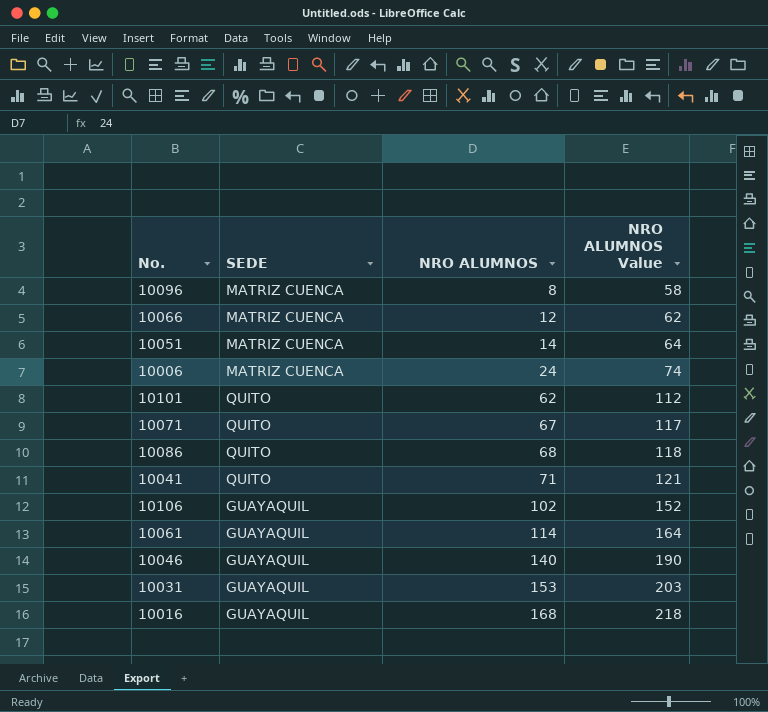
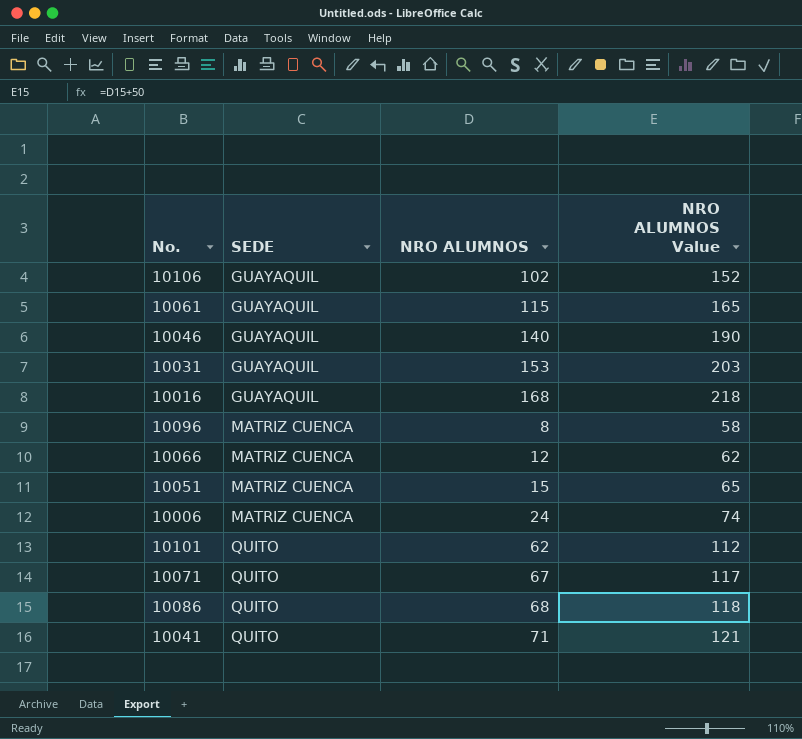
row order: NRO ALUMNOS ascending -> SEDE ascending
10061 | NRO ALUMNOS: 114 -> 115
10061 | NRO ALUMNOS Value: 164 -> 165
10051 | NRO ALUMNOS: 14 -> 15
10051 | NRO ALUMNOS Value: 64 -> 65

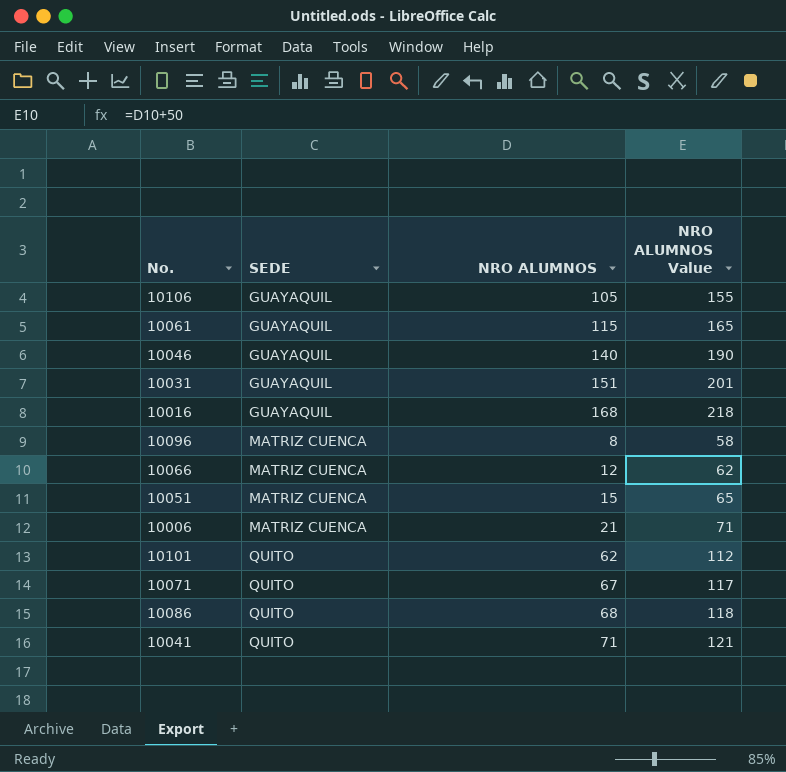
10106 | NRO ALUMNOS: 102 -> 105
10106 | NRO ALUMNOS Value: 152 -> 155
10031 | NRO ALUMNOS: 153 -> 151
10031 | NRO ALUMNOS Value: 203 -> 201
10006 | NRO ALUMNOS: 24 -> 21
10006 | NRO ALUMNOS Value: 74 -> 71

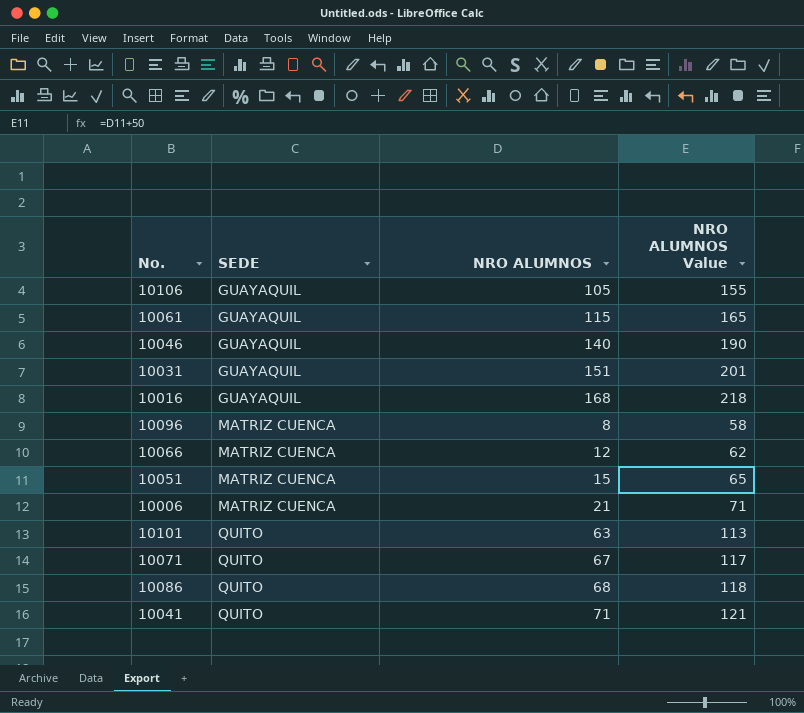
10101 | NRO ALUMNOS: 62 -> 63
10101 | NRO ALUMNOS Value: 112 -> 113

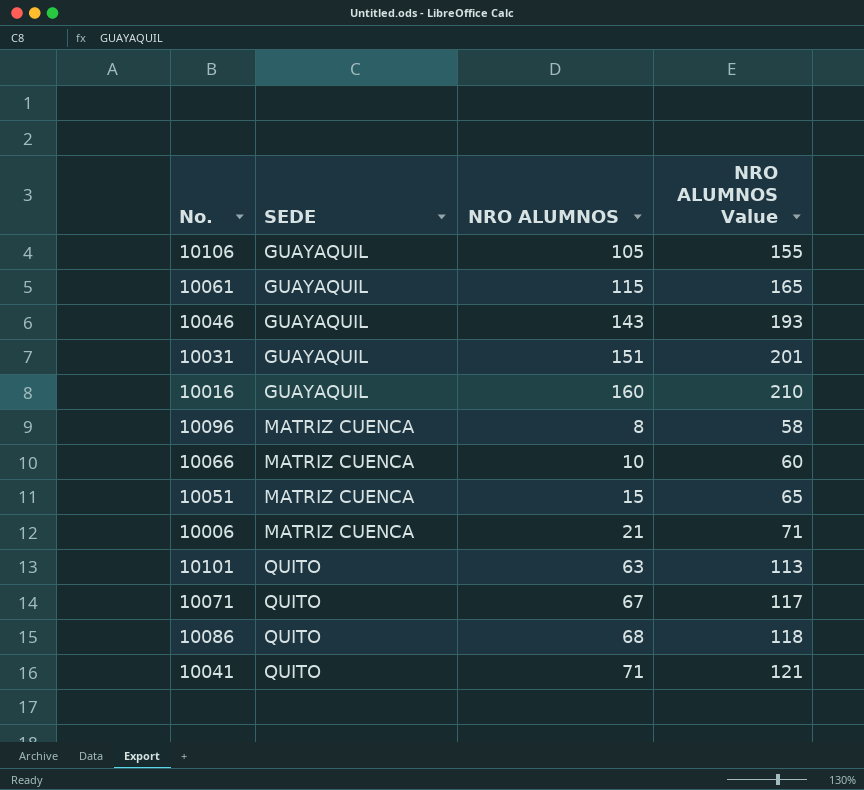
10046 | NRO ALUMNOS: 140 -> 143
10046 | NRO ALUMNOS Value: 190 -> 193
10016 | NRO ALUMNOS: 168 -> 160
10016 | NRO ALUMNOS Value: 218 -> 210
10066 | NRO ALUMNOS: 12 -> 10
10066 | NRO ALUMNOS Value: 62 -> 60

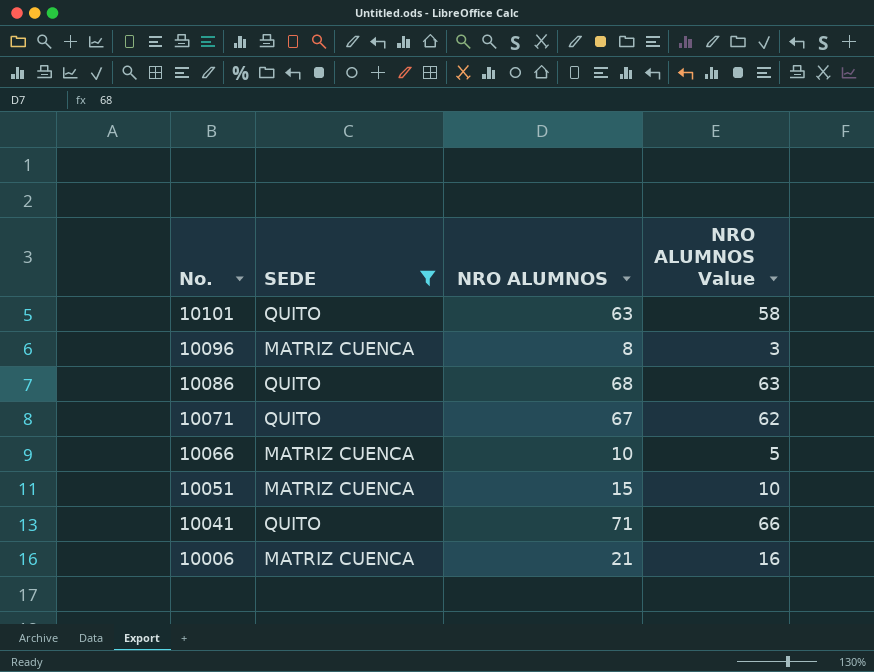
filter: none -> SEDE != GUAYAQUIL
row order: SEDE ascending -> No. descending
column NRO ALUMNOS Value | formula: [NRO ALUMNOS] + 50 -> [NRO ALUMNOS] - 5

